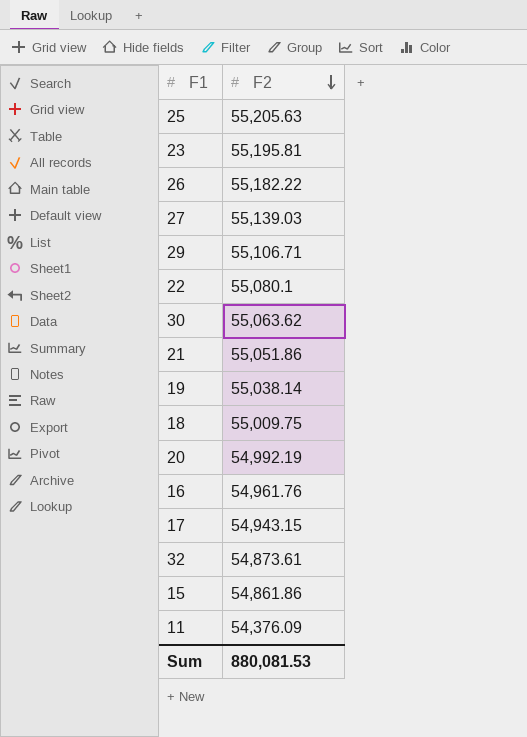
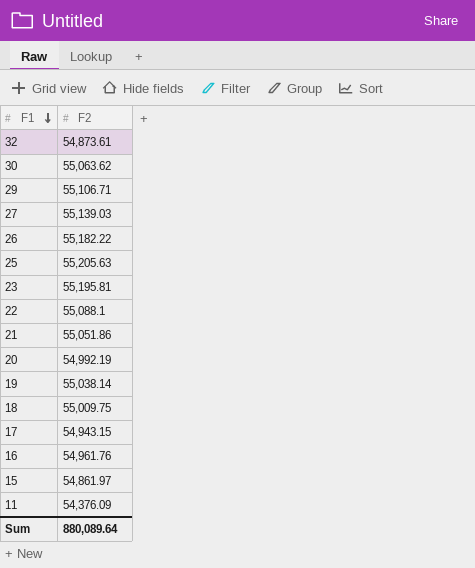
row order: F2 descending -> F1 descending
22 | F2: 55,080.1 -> 55,088.1
15 | F2: 54,861.86 -> 54,861.97
Sum | F2: 880,081.53 -> 880,089.64

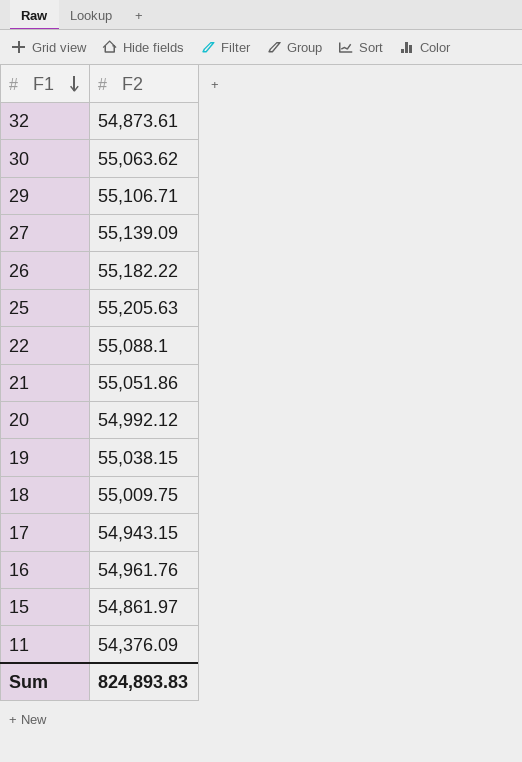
row 23: 55,195.81 -> none
27 | F2: 55,139.03 -> 55,139.09
20 | F2: 54,992.19 -> 54,992.12
19 | F2: 55,038.14 -> 55,038.15
Sum | F2: 880,089.64 -> 824,893.83

